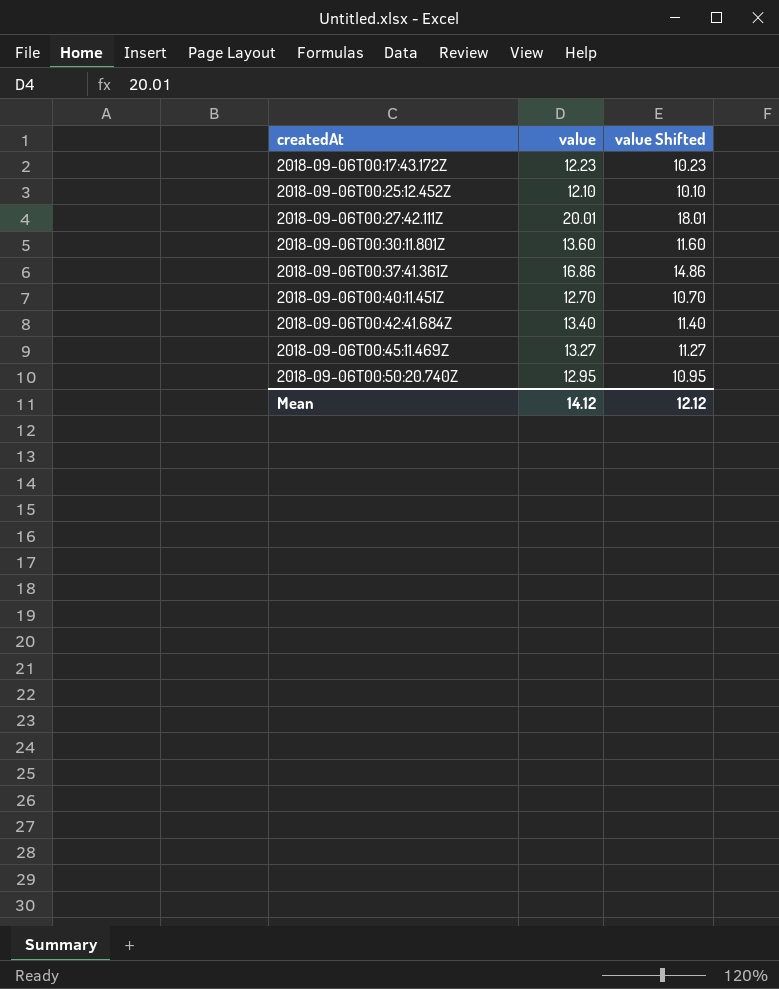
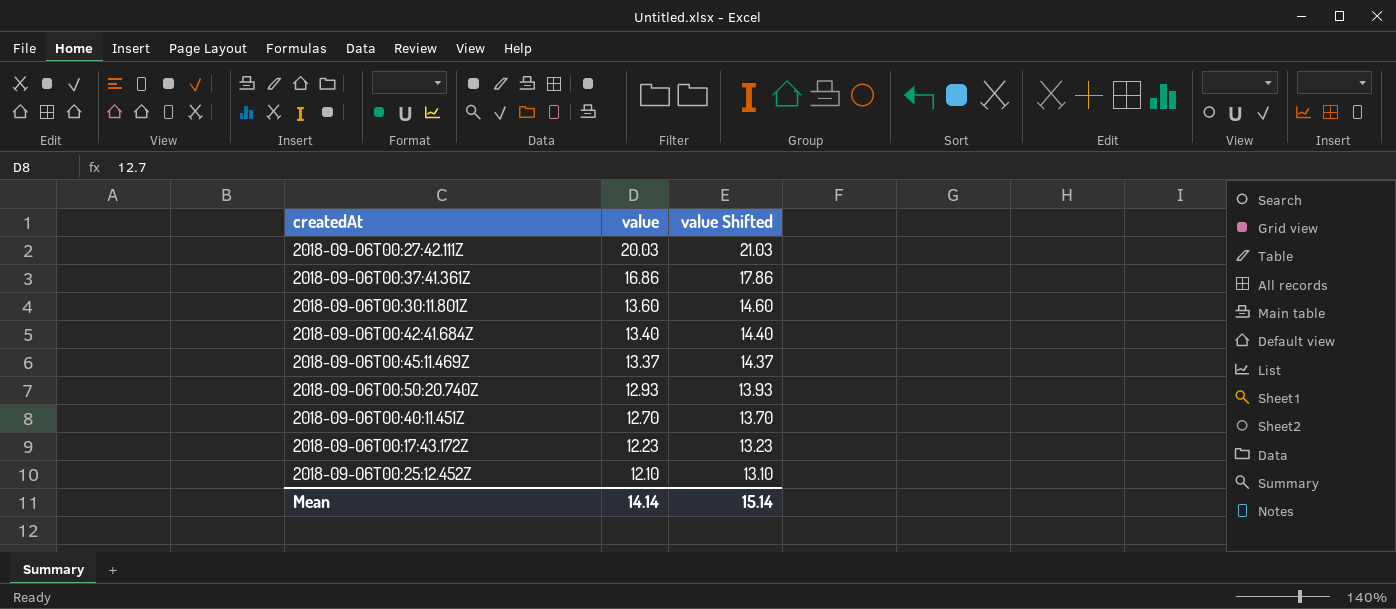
row order: createdAt ascending -> value descending
column value Shifted | formula: [value] - 2 -> [value] + 1
2018-09-06T00:27:42.111Z | value: 20.01 -> 20.03
2018-09-06T00:45:11.469Z | value: 13.27 -> 13.37
2018-09-06T00:50:20.740Z | value: 12.95 -> 12.93
Mean | value: 14.12 -> 14.14
Mean | value Shifted: 12.12 -> 15.14

